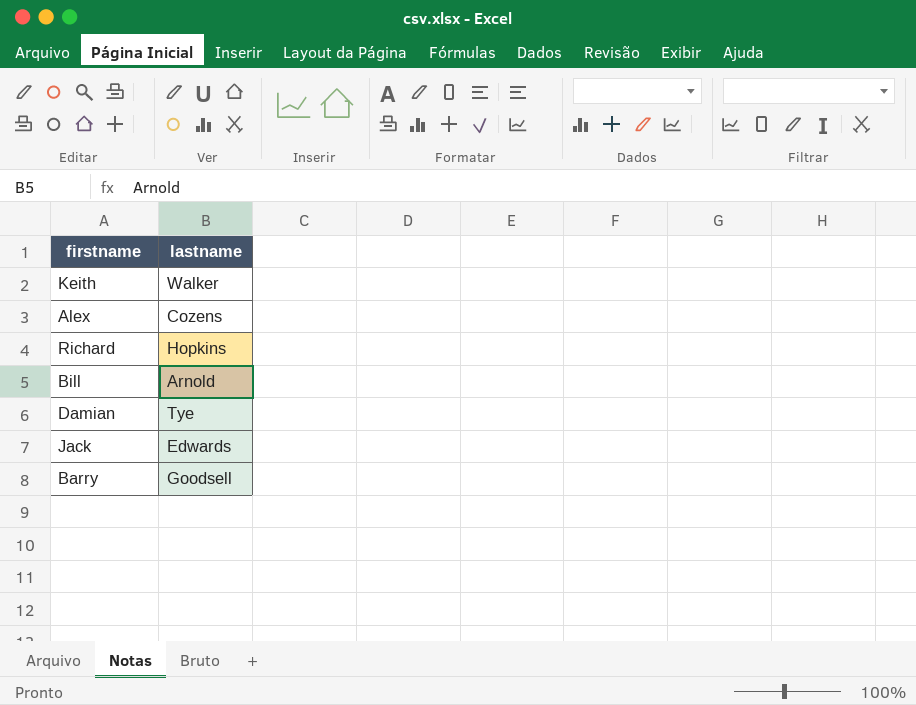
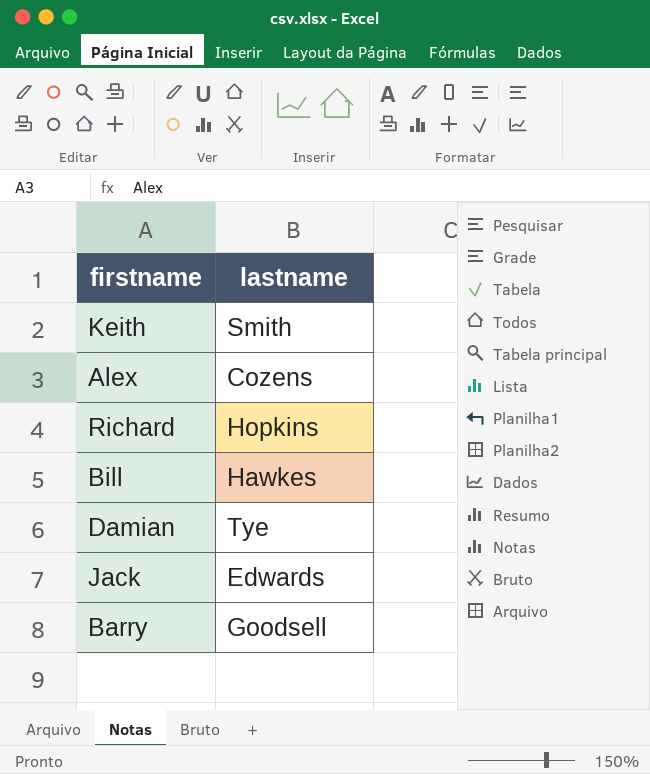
Keith | lastname: Walker -> Smith
Bill | lastname: Arnold -> Hawkes

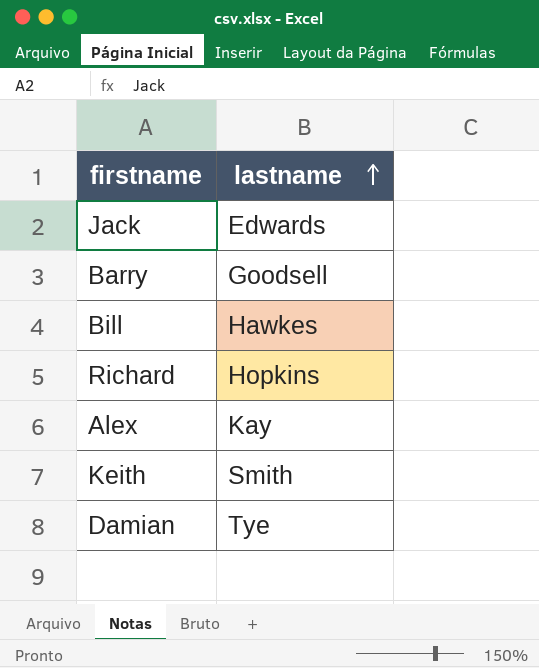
row order: none -> lastname ascending
Alex | lastname: Cozens -> Kay

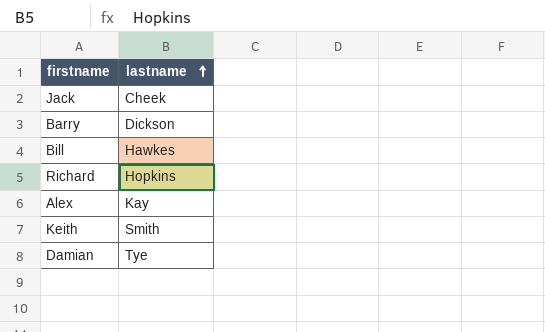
Jack | lastname: Edwards -> Cheek
Barry | lastname: Goodsell -> Dickson

